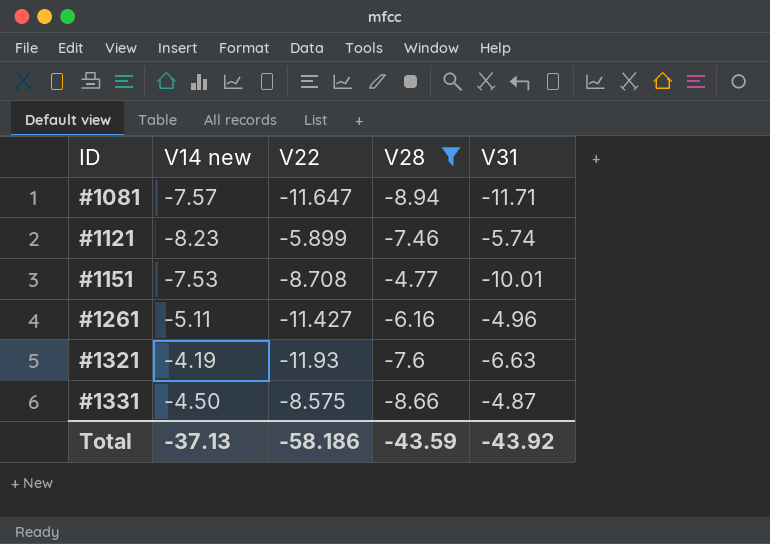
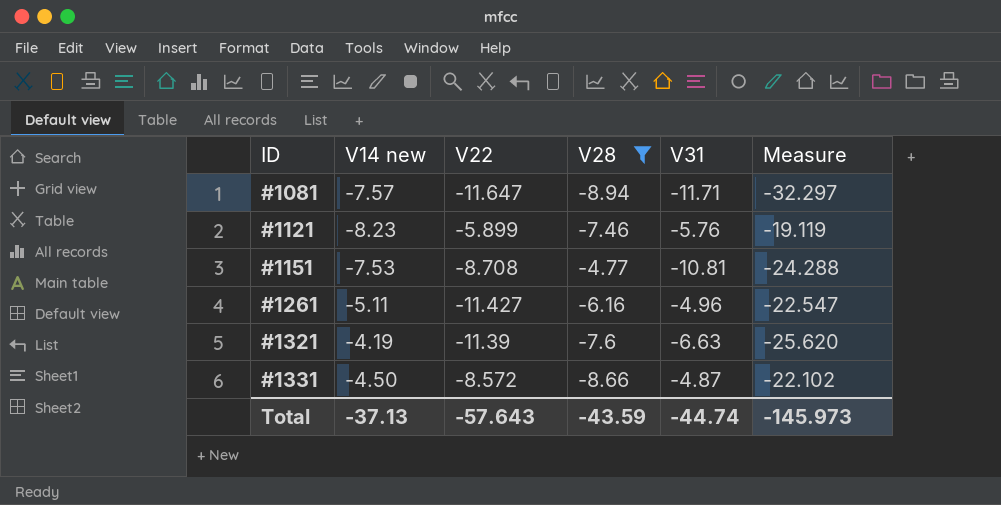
column Measure | formula: none -> [V22] + [V28] + [V31]
#1121 | V31: -5.74 -> -5.76
#1151 | V31: -10.01 -> -10.81
#1321 | V22: -11.93 -> -11.39
#1331 | V22: -8.575 -> -8.572
Total | V22: -58.186 -> -57.643
Total | V31: -43.92 -> -44.74

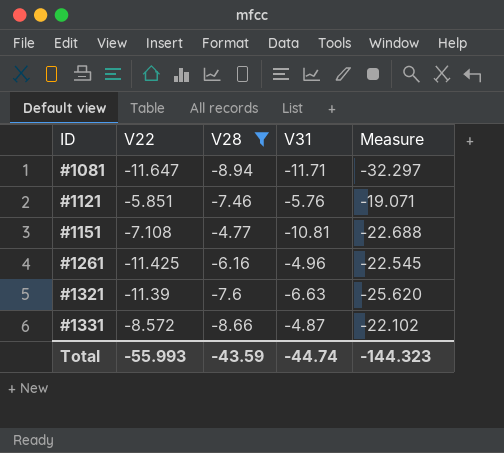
column V14 new | position: 2 -> none
#1121 | V22: -5.899 -> -5.851
#1121 | Measure: -19.119 -> -19.071
#1151 | V22: -8.708 -> -7.108
#1151 | Measure: -24.288 -> -22.688
#1261 | V22: -11.427 -> -11.425
#1261 | Measure: -22.547 -> -22.545
Total | V22: -57.643 -> -55.993
Total | Measure: -145.973 -> -144.323

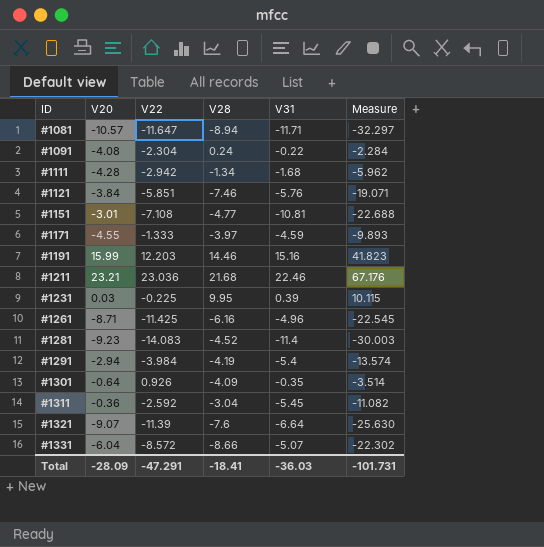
filter: V28 <= -4.77 -> none
column V20 | position: none -> 2
#1321 | V31: -6.63 -> -6.64
#1321 | Measure: -25.620 -> -25.630
#1331 | V31: -4.87 -> -5.07
#1331 | Measure: -22.102 -> -22.302
Total | V22: -55.993 -> -47.291
Total | V28: -43.59 -> -18.41
Total | V31: -44.74 -> -36.03
Total | Measure: -144.323 -> -101.731

